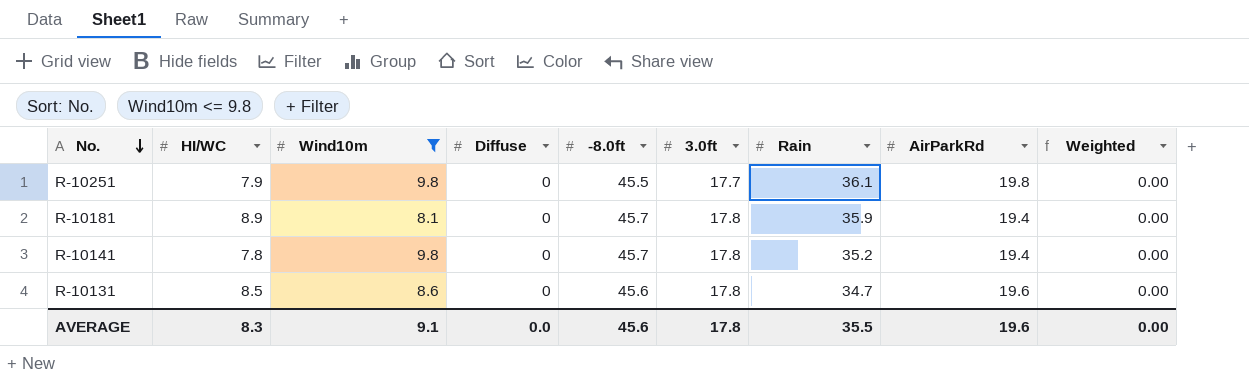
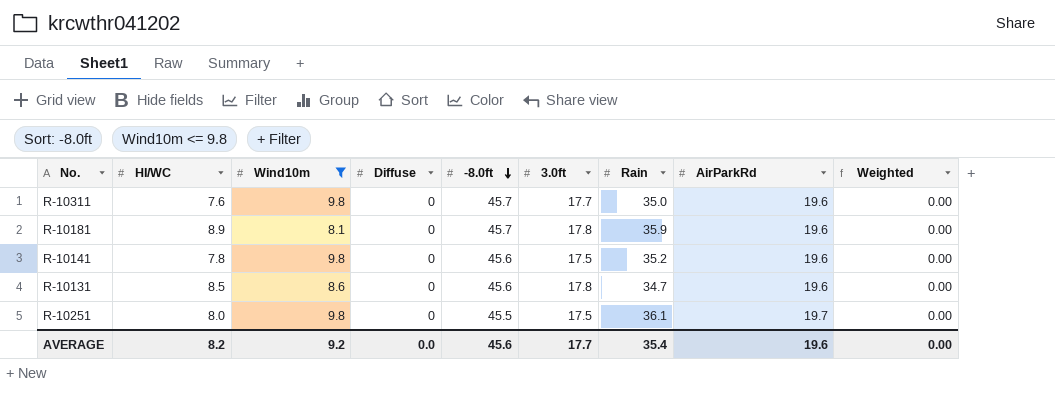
row order: No. descending -> -8.0ft descending
row R-10311: none -> 7.6 | 9.8 | 0 | 45.7 | 17.7 | 35.0 | 19.6 | 0.00
R-10181 | AirParkRd: 19.4 -> 19.6
R-10141 | -8.0ft: 45.7 -> 45.6
R-10141 | 3.0ft: 17.8 -> 17.5
R-10141 | AirParkRd: 19.4 -> 19.6
R-10251 | HI/WC: 7.9 -> 8.0
R-10251 | 3.0ft: 17.7 -> 17.5
R-10251 | AirParkRd: 19.8 -> 19.7
AVERAGE | HI/WC: 8.3 -> 8.2
AVERAGE | Wind10m: 9.1 -> 9.2
AVERAGE | 3.0ft: 17.8 -> 17.7
AVERAGE | Rain: 35.5 -> 35.4

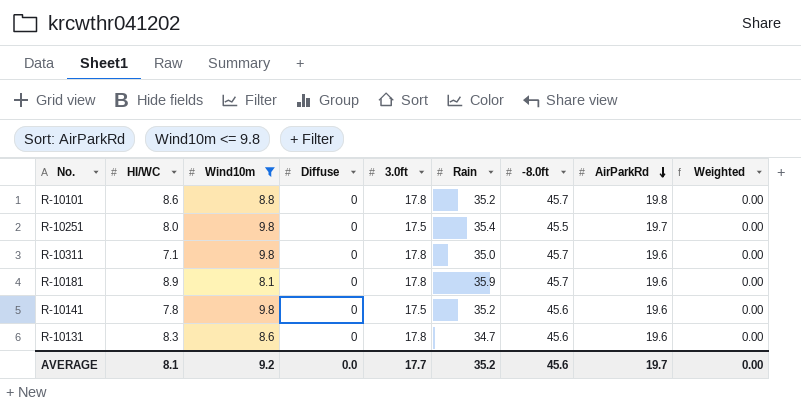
row order: -8.0ft descending -> AirParkRd descending
column -8.0ft | position: 5 -> 7
row R-10101: none -> 8.6 | 8.8 | 0 | 17.8 | 35.2 | 45.7 | 19.8 | 0.00
R-10251 | Rain: 36.1 -> 35.4
R-10311 | HI/WC: 7.6 -> 7.1
R-10311 | 3.0ft: 17.7 -> 17.8
R-10131 | HI/WC: 8.5 -> 8.3
AVERAGE | HI/WC: 8.2 -> 8.1
AVERAGE | Rain: 35.4 -> 35.2
AVERAGE | AirParkRd: 19.6 -> 19.7

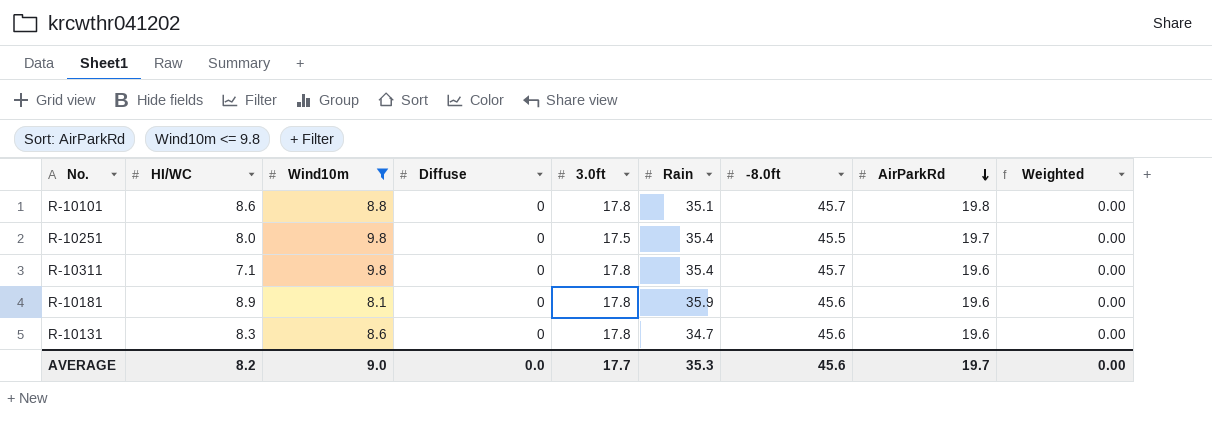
row R-10141: 7.8 | 9.8 | 0 | 17.5 | 35.2 | 45.6 | 19.6 | 0.00 -> none
R-10101 | Rain: 35.2 -> 35.1
R-10311 | Rain: 35.0 -> 35.4
R-10181 | -8.0ft: 45.7 -> 45.6
AVERAGE | HI/WC: 8.1 -> 8.2
AVERAGE | Wind10m: 9.2 -> 9.0
AVERAGE | Rain: 35.2 -> 35.3

